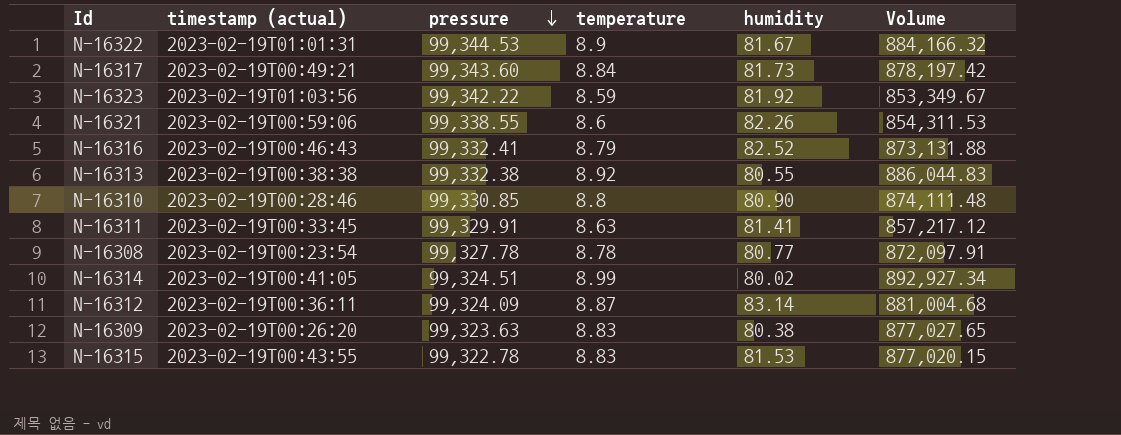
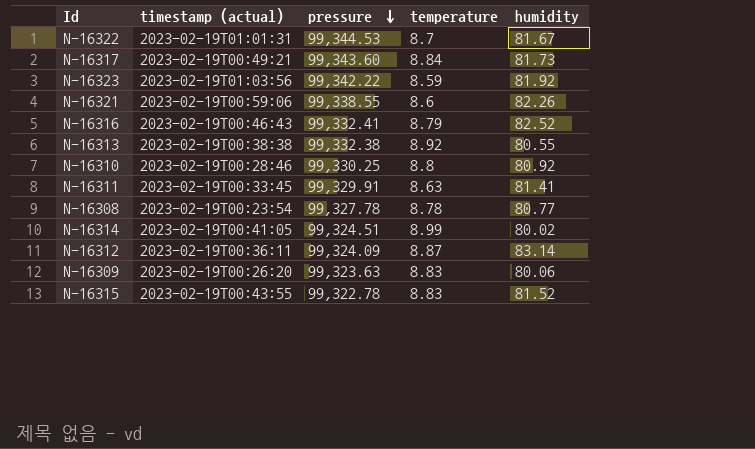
column Volume | formula: [pressure] * [temperature] -> none
N-16322 | temperature: 8.9 -> 8.7
N-16310 | pressure: 99,330.85 -> 99,330.25
N-16310 | humidity: 80.90 -> 80.92
N-16309 | humidity: 80.38 -> 80.06
N-16315 | humidity: 81.53 -> 81.52

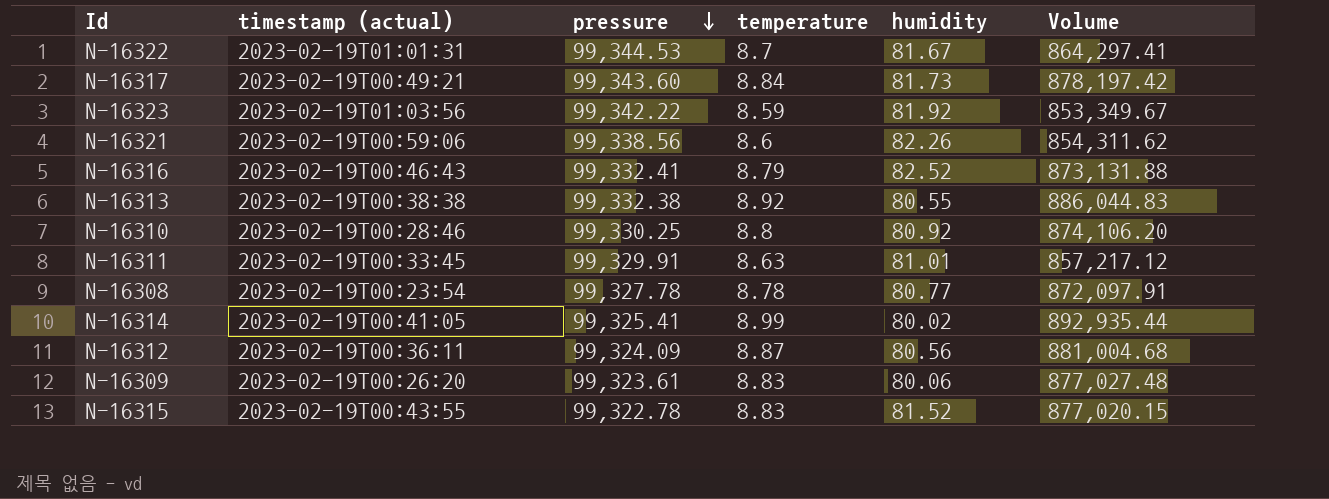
column Volume | formula: none -> [pressure] * [temperature]
N-16321 | pressure: 99,338.55 -> 99,338.56
N-16311 | humidity: 81.41 -> 81.01
N-16314 | pressure: 99,324.51 -> 99,325.41
N-16312 | humidity: 83.14 -> 80.56
N-16309 | pressure: 99,323.63 -> 99,323.61

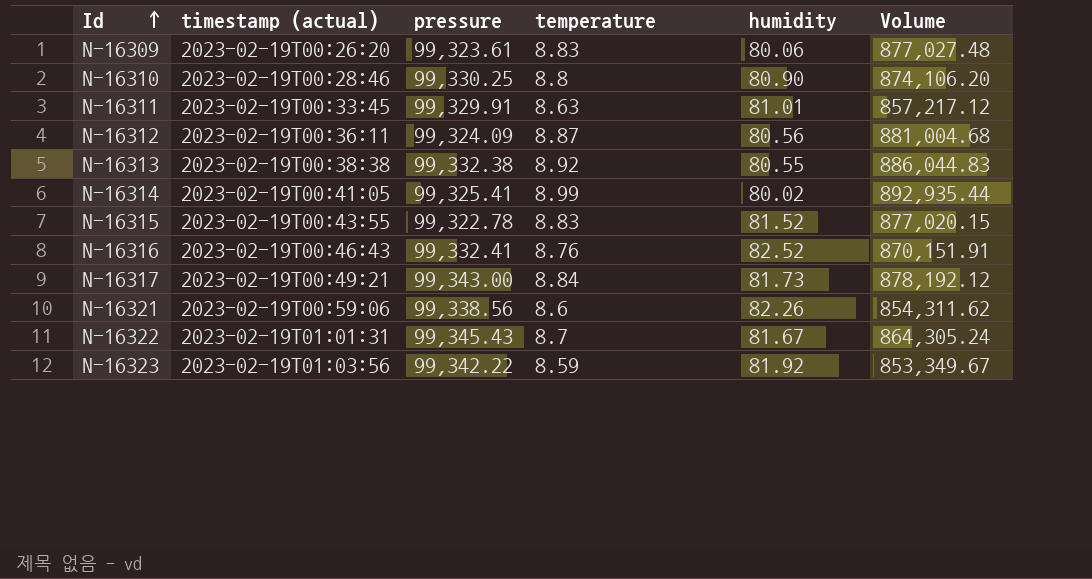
row order: pressure descending -> Id ascending
row N-16308: 2023-02-19T00:23:54 | 99,327.78 | 8.78 | 80.77 | 872,097.91 -> none
N-16310 | humidity: 80.92 -> 80.90
N-16316 | temperature: 8.79 -> 8.76
N-16316 | Volume: 873,131.88 -> 870,151.91
N-16317 | pressure: 99,343.60 -> 99,343.00
N-16317 | Volume: 878,197.42 -> 878,192.12
N-16322 | pressure: 99,344.53 -> 99,345.43
N-16322 | Volume: 864,297.41 -> 864,305.24

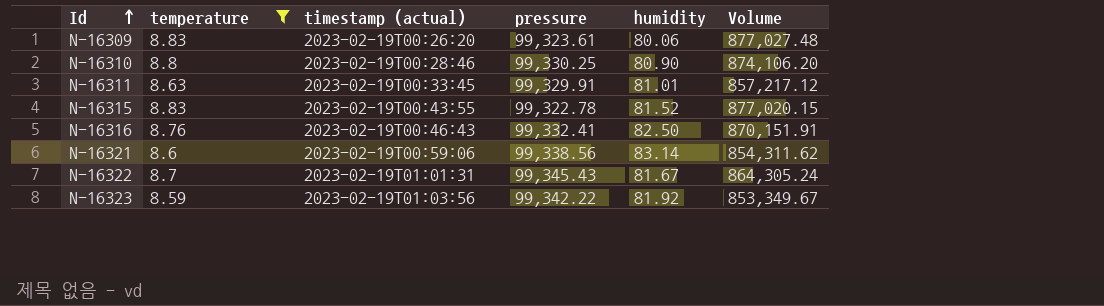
filter: none -> temperature <= 8.83
column temperature | position: 4 -> 2
N-16316 | humidity: 82.52 -> 82.50
N-16321 | humidity: 82.26 -> 83.14

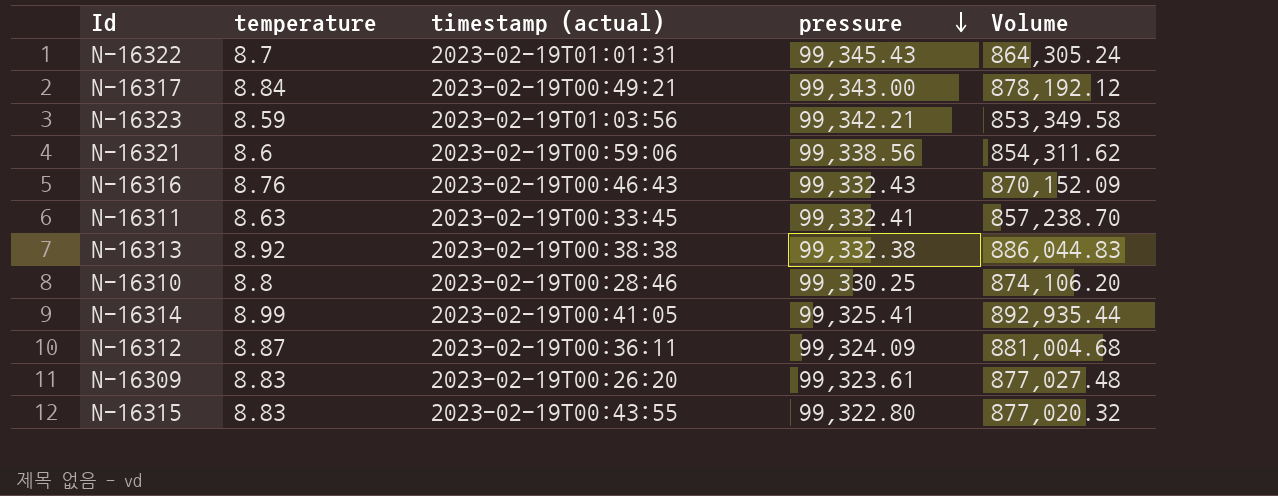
filter: temperature <= 8.83 -> none
row order: Id ascending -> pressure descending
column humidity | position: 5 -> none
N-16323 | pressure: 99,342.22 -> 99,342.21
N-16323 | Volume: 853,349.67 -> 853,349.58
N-16316 | pressure: 99,332.41 -> 99,332.43
N-16316 | Volume: 870,151.91 -> 870,152.09
N-16311 | pressure: 99,329.91 -> 99,332.41
N-16311 | Volume: 857,217.12 -> 857,238.70
N-16315 | pressure: 99,322.78 -> 99,322.80
N-16315 | Volume: 877,020.15 -> 877,020.32

